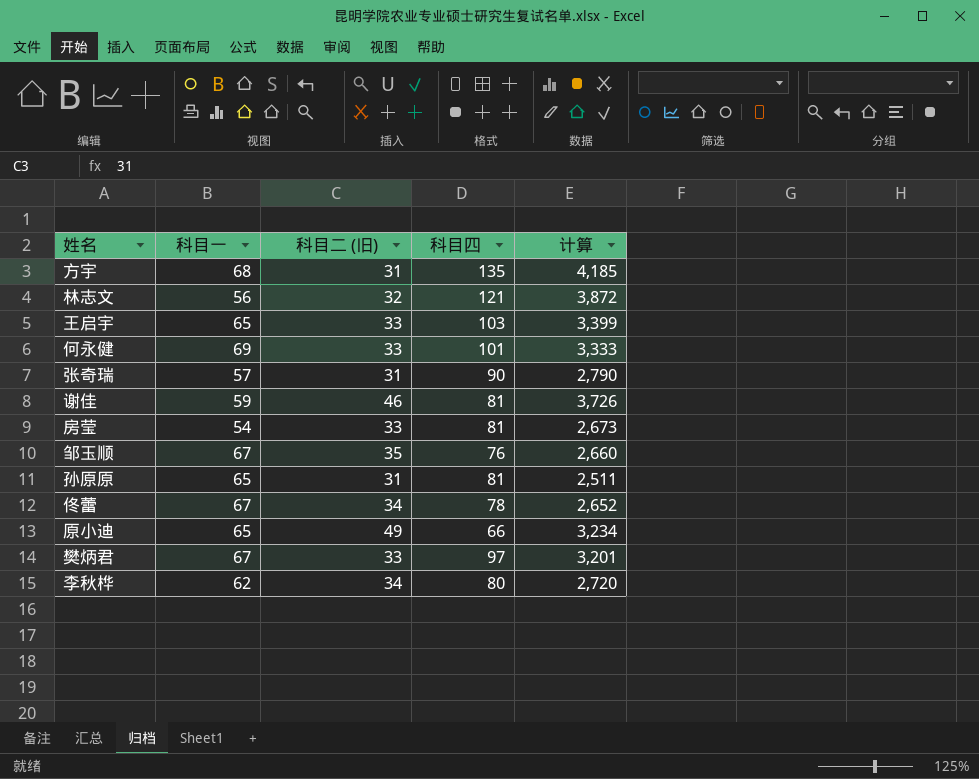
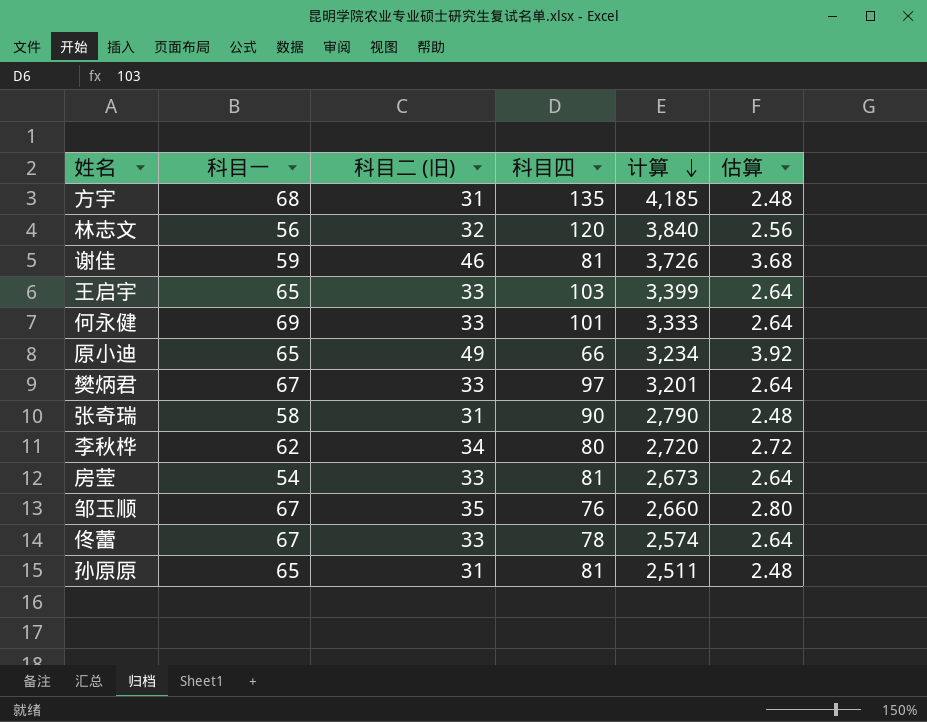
row order: none -> 计算 descending
column 估算 | formula: none -> [科目二 (旧)] * 0.08
林志文 | 科目四: 121 -> 120
林志文 | 计算: 3,872 -> 3,840
张奇瑞 | 科目一: 57 -> 58
佟蕾 | 科目二 (旧): 34 -> 33
佟蕾 | 计算: 2,652 -> 2,574

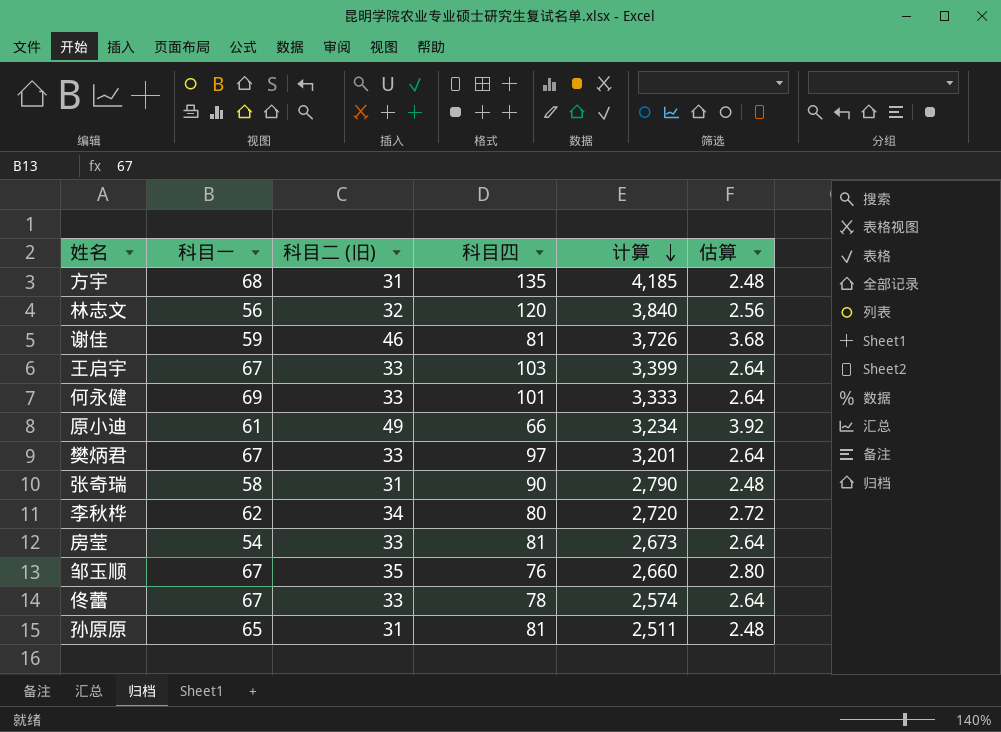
王启宇 | 科目一: 65 -> 67
原小迪 | 科目一: 65 -> 61

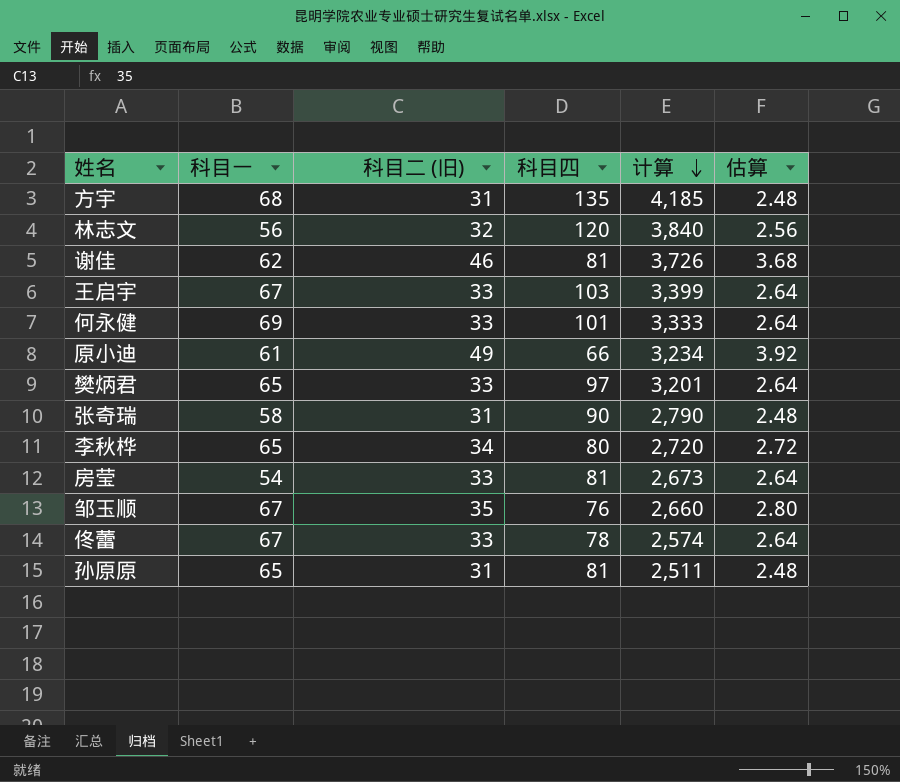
谢佳 | 科目一: 59 -> 62
樊炳君 | 科目一: 67 -> 65
李秋桦 | 科目一: 62 -> 65

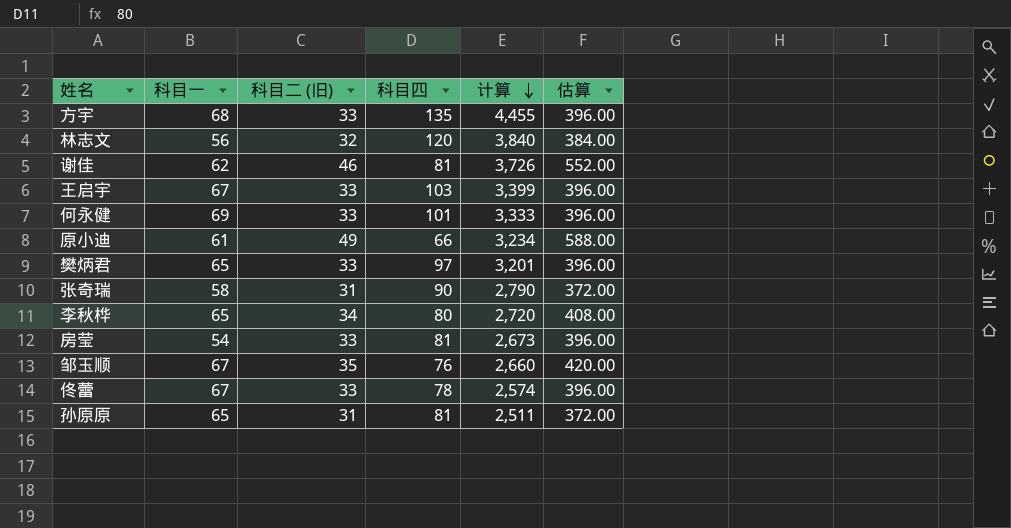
column 估算 | formula: [科目二 (旧)] * 0.08 -> [科目二 (旧)] * 12
方宇 | 科目二 (旧): 31 -> 33
方宇 | 计算: 4,185 -> 4,455

